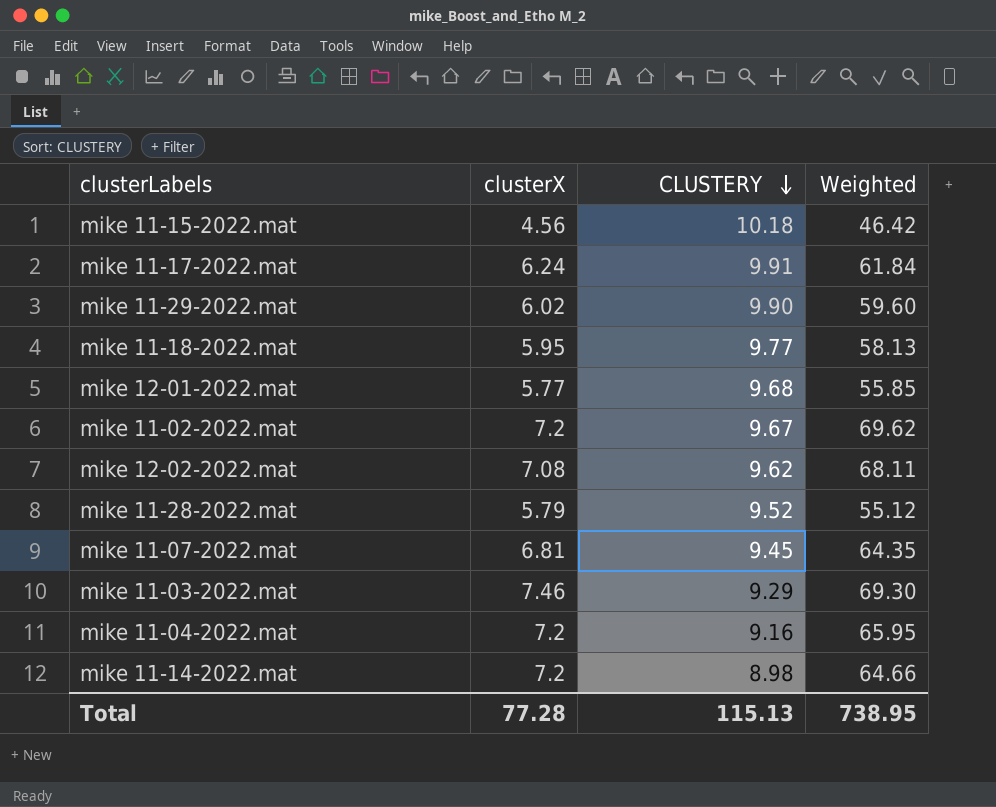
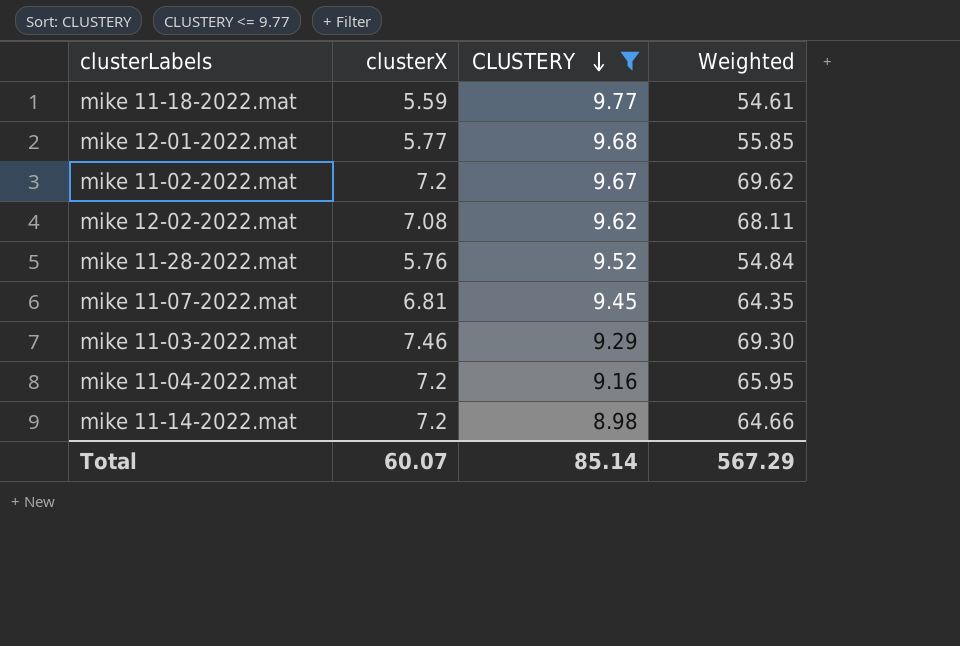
filter: none -> CLUSTERY <= 9.77
mike 11-18-2022.mat | clusterX: 5.95 -> 5.59
mike 11-18-2022.mat | Weighted: 58.13 -> 54.61
mike 11-28-2022.mat | clusterX: 5.79 -> 5.76
mike 11-28-2022.mat | Weighted: 55.12 -> 54.84
Total | clusterX: 77.28 -> 60.07
Total | CLUSTERY: 115.13 -> 85.14
Total | Weighted: 738.95 -> 567.29

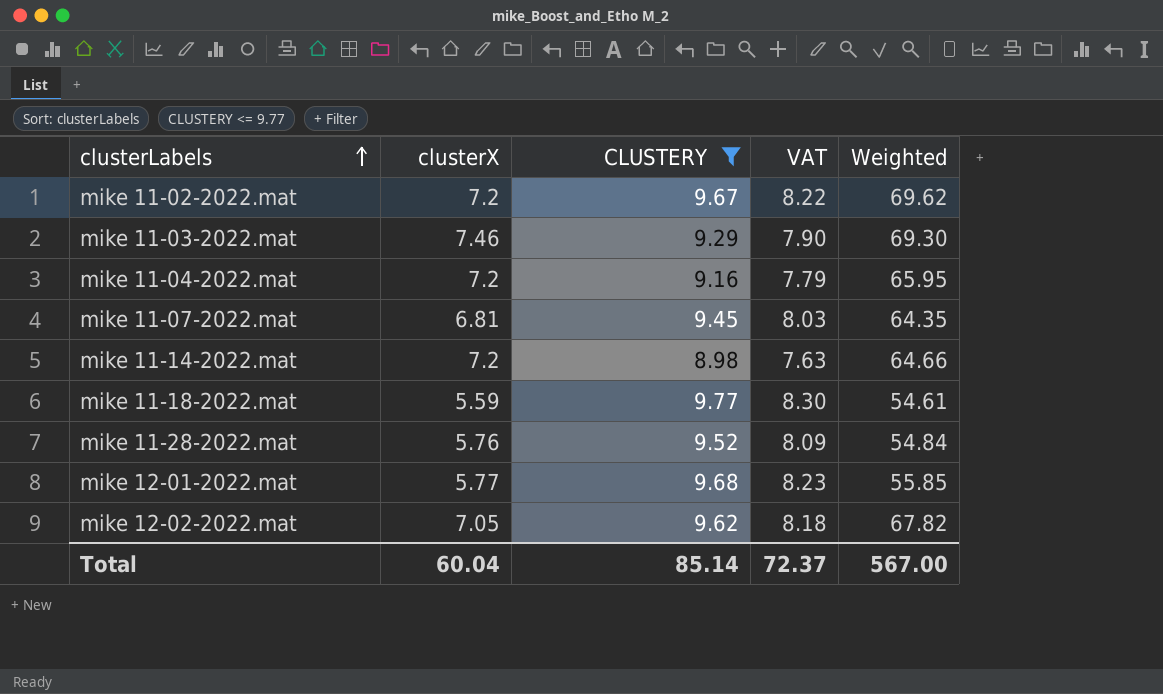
row order: CLUSTERY descending -> clusterLabels ascending
column VAT | formula: none -> [CLUSTERY] * 0.85
mike 12-02-2022.mat | clusterX: 7.08 -> 7.05
mike 12-02-2022.mat | Weighted: 68.11 -> 67.82
Total | clusterX: 60.07 -> 60.04
Total | Weighted: 567.29 -> 567.00

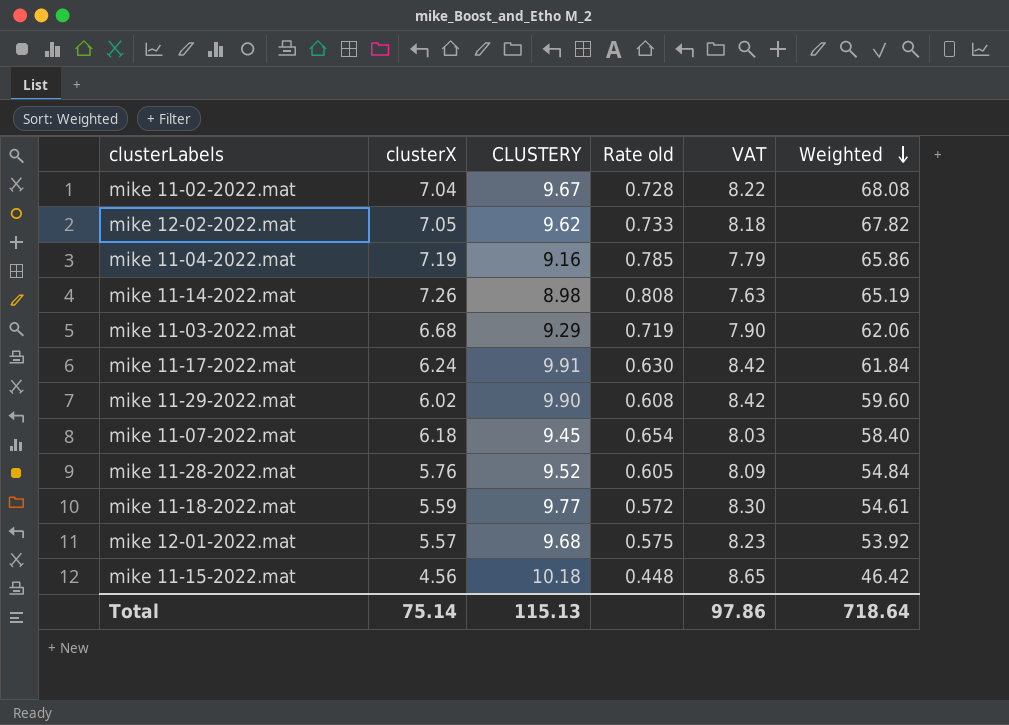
filter: CLUSTERY <= 9.77 -> none
row order: clusterLabels ascending -> Weighted descending
column Rate old | formula: none -> [clusterX] / [CLUSTERY]
mike 11-02-2022.mat | clusterX: 7.2 -> 7.04
mike 11-02-2022.mat | Weighted: 69.62 -> 68.08
mike 11-04-2022.mat | clusterX: 7.2 -> 7.19
mike 11-04-2022.mat | Weighted: 65.95 -> 65.86
mike 11-14-2022.mat | clusterX: 7.2 -> 7.26
mike 11-14-2022.mat | Weighted: 64.66 -> 65.19
mike 11-03-2022.mat | clusterX: 7.46 -> 6.68
mike 11-03-2022.mat | Weighted: 69.30 -> 62.06
mike 11-07-2022.mat | clusterX: 6.81 -> 6.18
mike 11-07-2022.mat | Weighted: 64.35 -> 58.40
mike 12-01-2022.mat | clusterX: 5.77 -> 5.57
mike 12-01-2022.mat | Weighted: 55.85 -> 53.92
Total | clusterX: 60.04 -> 75.14
Total | CLUSTERY: 85.14 -> 115.13
Total | VAT: 72.37 -> 97.86
Total | Weighted: 567.00 -> 718.64

